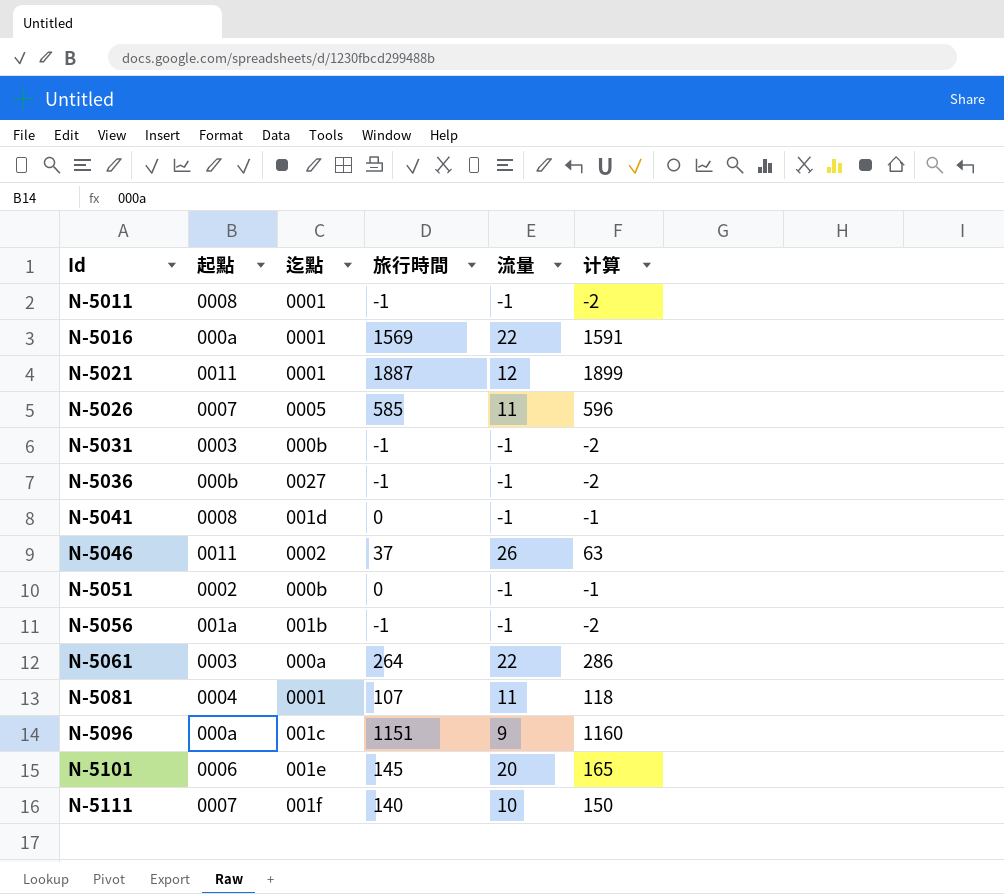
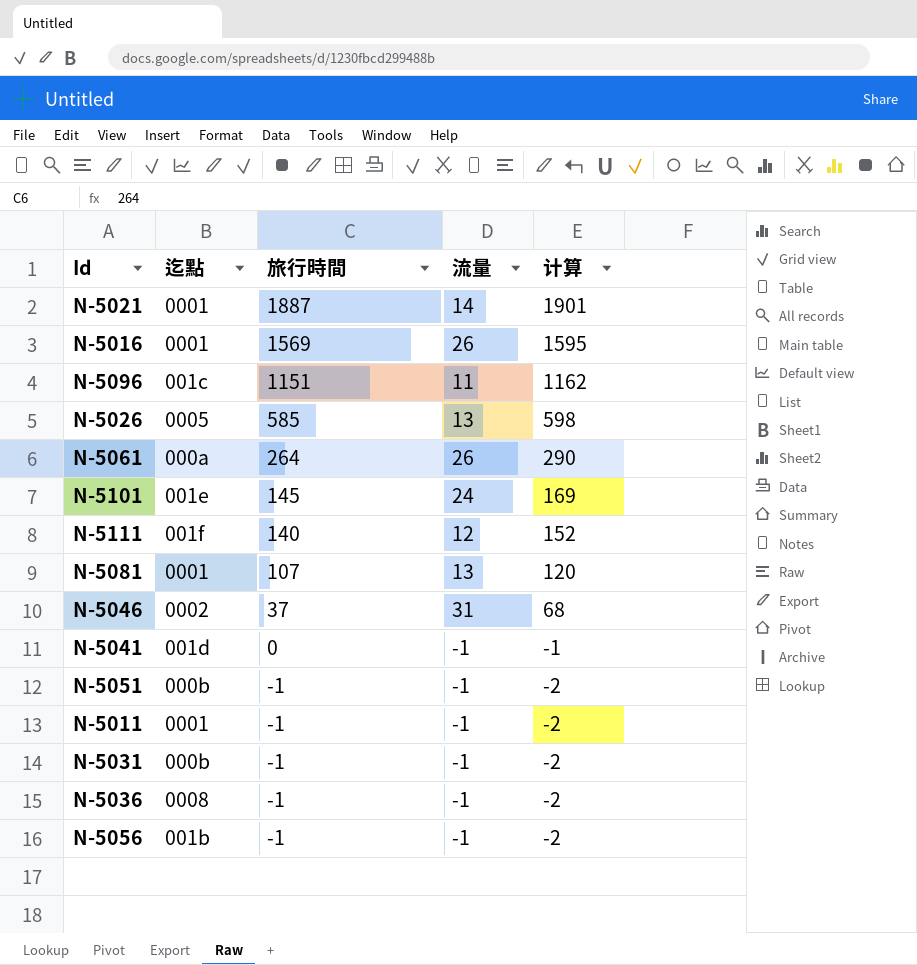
row order: Id ascending -> 旅行時間 descending
column 起點 | position: 2 -> none
N-5021 | 流量: 12 -> 14
N-5021 | 计算: 1899 -> 1901
N-5016 | 流量: 22 -> 26
N-5016 | 计算: 1591 -> 1595
N-5096 | 流量: 9 -> 11
N-5096 | 计算: 1160 -> 1162
N-5026 | 流量: 11 -> 13
N-5026 | 计算: 596 -> 598
N-5061 | 流量: 22 -> 26
N-5061 | 计算: 286 -> 290
N-5101 | 流量: 20 -> 24
N-5101 | 计算: 165 -> 169
N-5111 | 流量: 10 -> 12
N-5111 | 计算: 150 -> 152
N-5081 | 流量: 11 -> 13
N-5081 | 计算: 118 -> 120
N-5046 | 流量: 26 -> 31
N-5046 | 计算: 63 -> 68
N-5051 | 旅行時間: 0 -> -1
N-5051 | 计算: -1 -> -2
N-5036 | 迄點: 0027 -> 0008

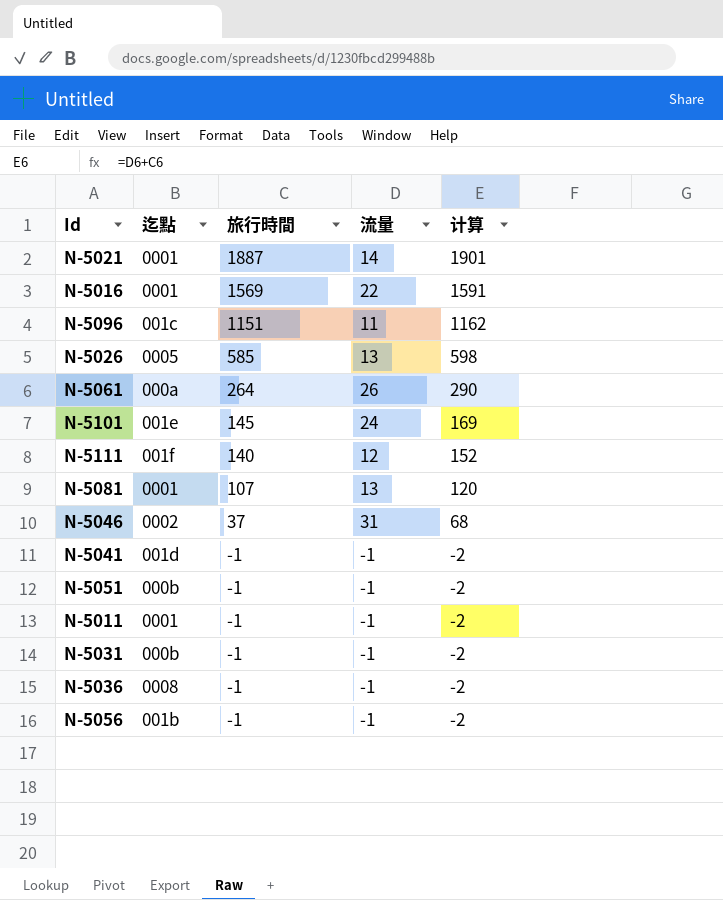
N-5016 | 流量: 26 -> 22
N-5016 | 计算: 1595 -> 1591
N-5041 | 旅行時間: 0 -> -1
N-5041 | 计算: -1 -> -2

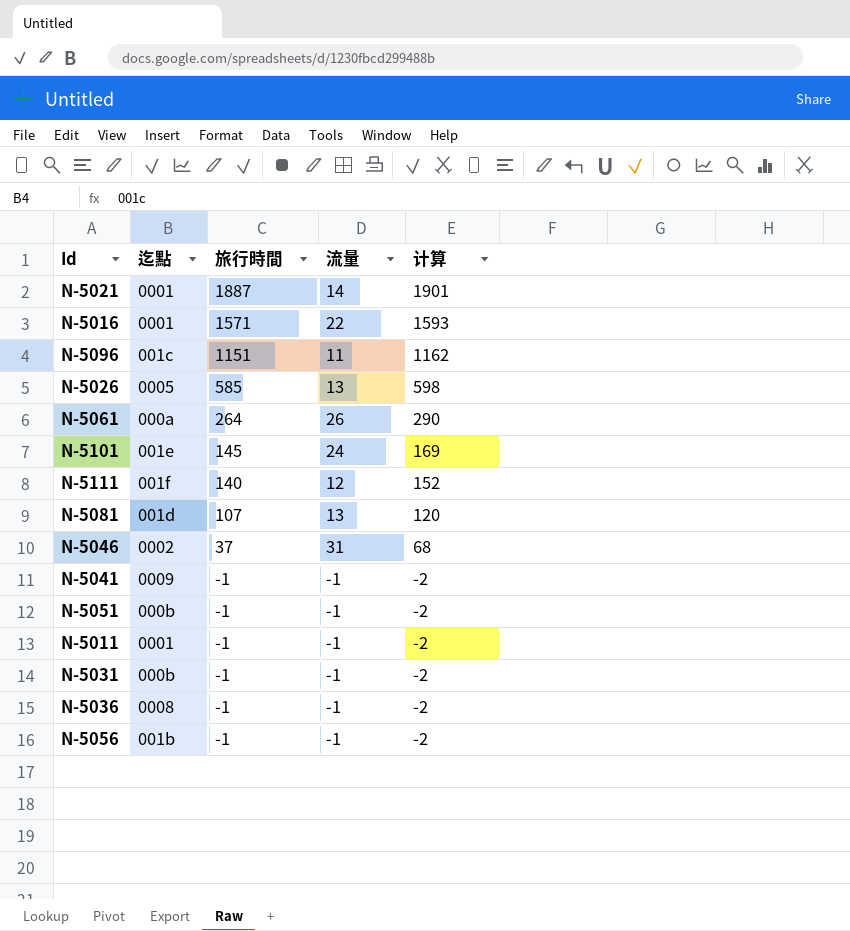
N-5016 | 旅行時間: 1569 -> 1571
N-5016 | 计算: 1591 -> 1593
N-5081 | 迄點: 0001 -> 001d
N-5041 | 迄點: 001d -> 0009

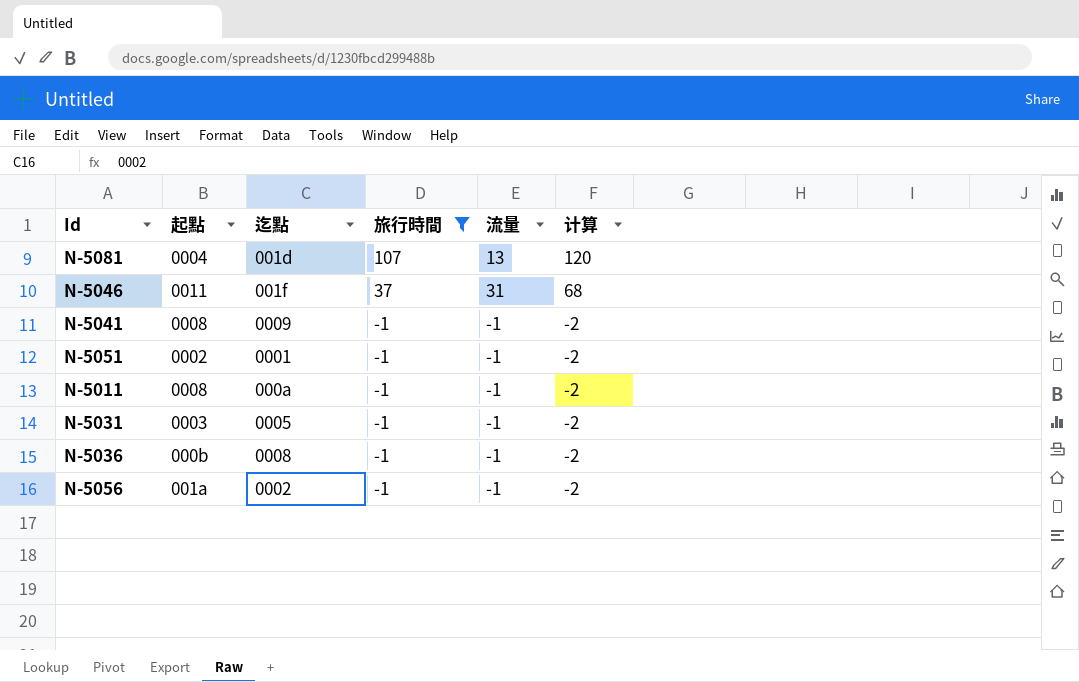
filter: none -> 旅行時間 <= 107
column 起點 | position: none -> 2
N-5046 | 迄點: 0002 -> 001f
N-5051 | 迄點: 000b -> 0001
N-5011 | 迄點: 0001 -> 000a
N-5031 | 迄點: 000b -> 0005
N-5056 | 迄點: 001b -> 0002

